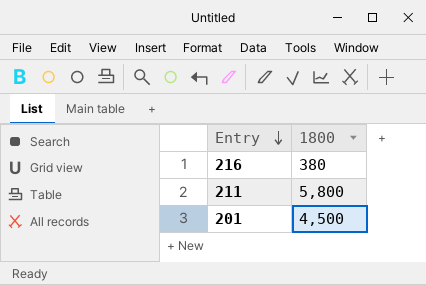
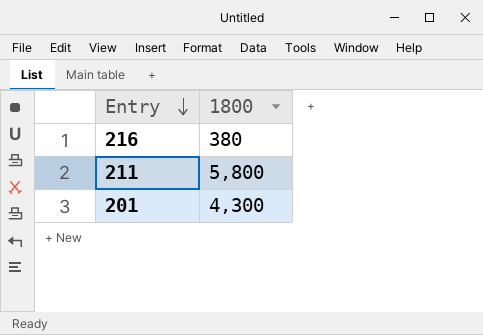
201 | 1800: 4,500 -> 4,300

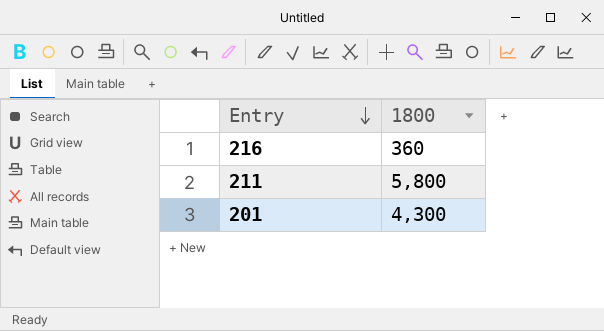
216 | 1800: 380 -> 360

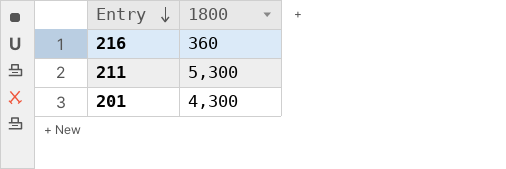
211 | 1800: 5,800 -> 5,300

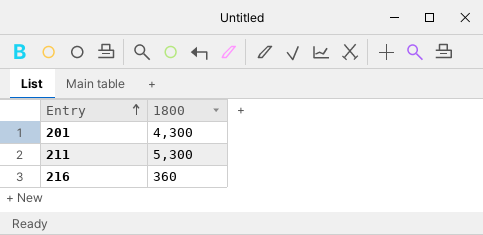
row order: Entry descending -> Entry ascending

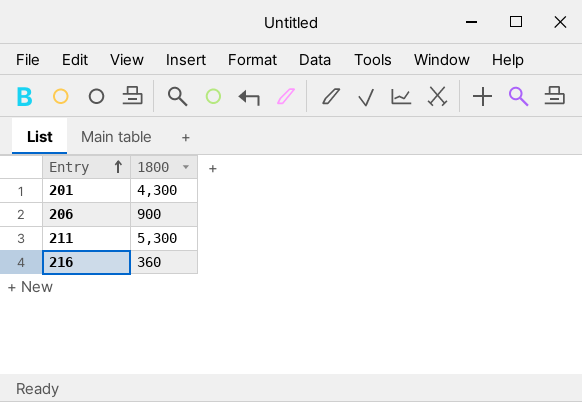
row 206: none -> 900

